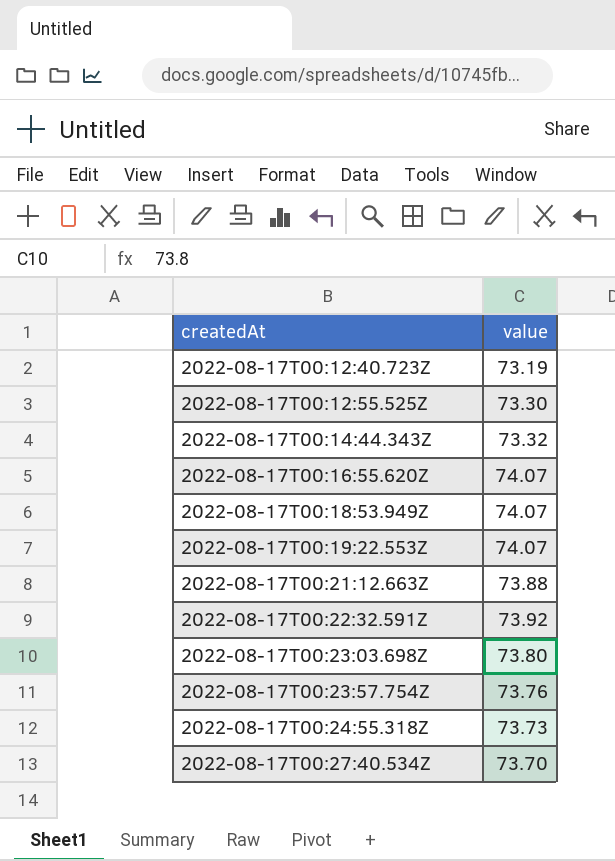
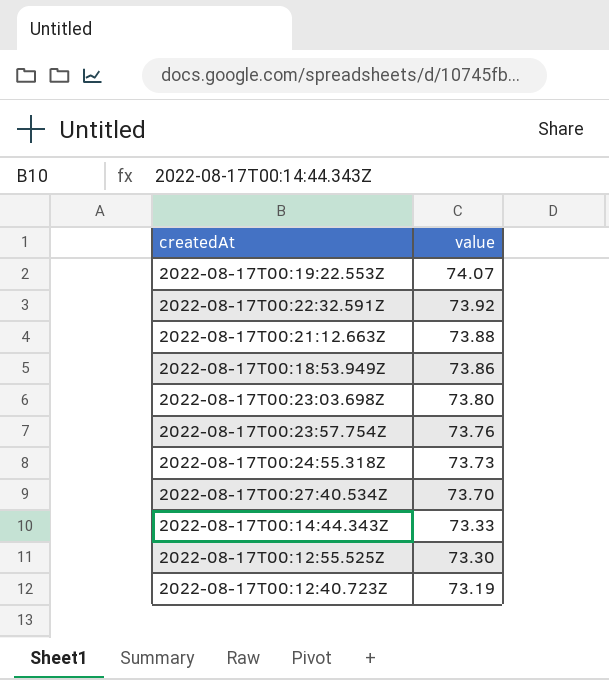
row order: createdAt ascending -> value descending
row 2022-08-17T00:16:55.620Z: 74.07 -> none
2022-08-17T00:18:53.949Z | value: 74.07 -> 73.86
2022-08-17T00:14:44.343Z | value: 73.32 -> 73.33

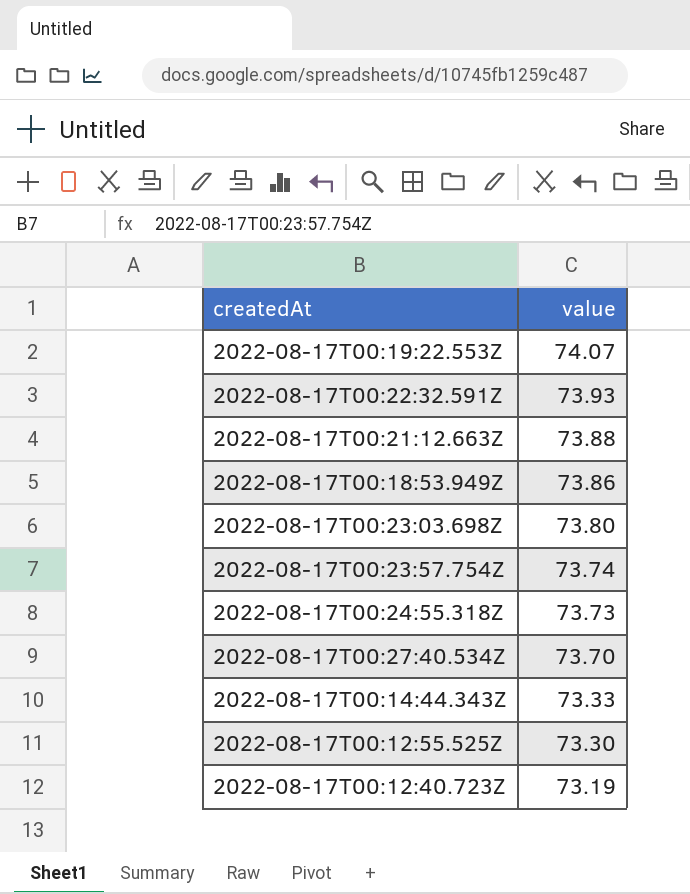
2022-08-17T00:22:32.591Z | value: 73.92 -> 73.93
2022-08-17T00:23:57.754Z | value: 73.76 -> 73.74

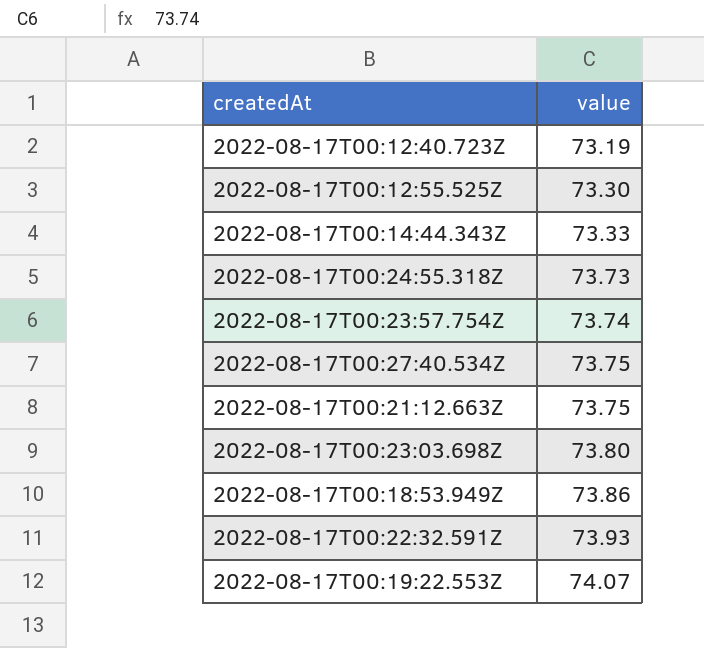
row order: value descending -> value ascending
2022-08-17T00:27:40.534Z | value: 73.70 -> 73.75
2022-08-17T00:21:12.663Z | value: 73.88 -> 73.75

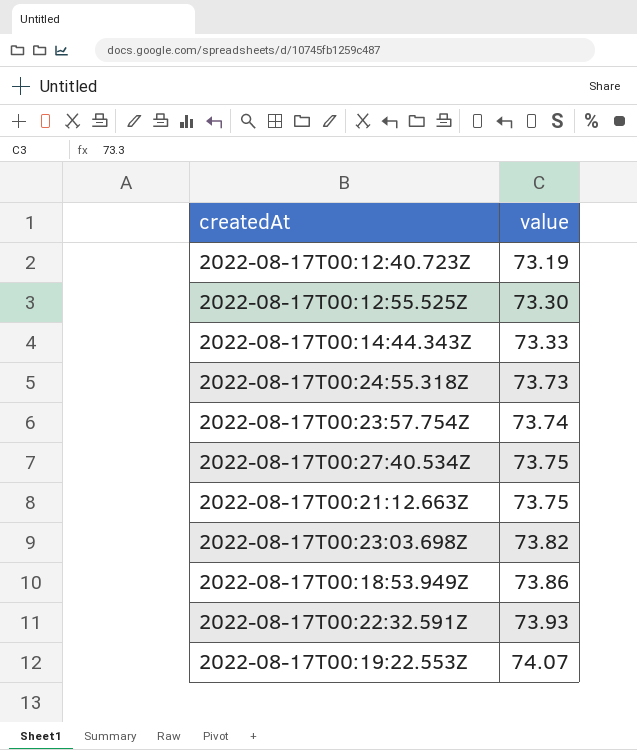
2022-08-17T00:23:03.698Z | value: 73.80 -> 73.82

